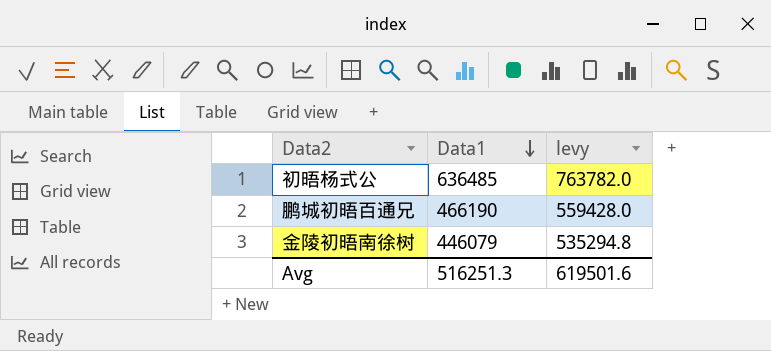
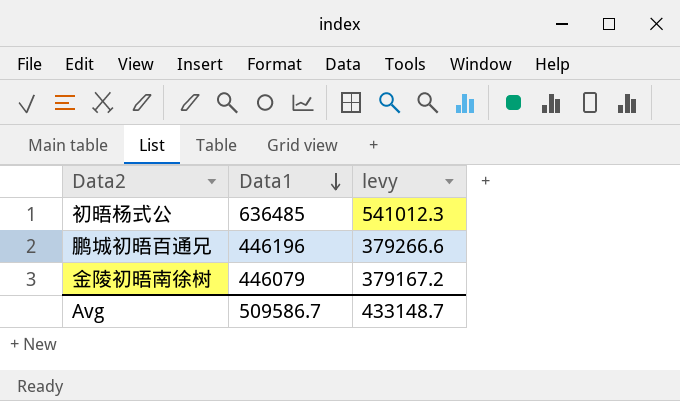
column levy | formula: [Data1] * 1.2 -> [Data1] * 0.85
鹏城初晤百通兄 | Data1: 466190 -> 446196
Avg | Data1: 516251.3 -> 509586.7
Avg | levy: 619501.6 -> 433148.7

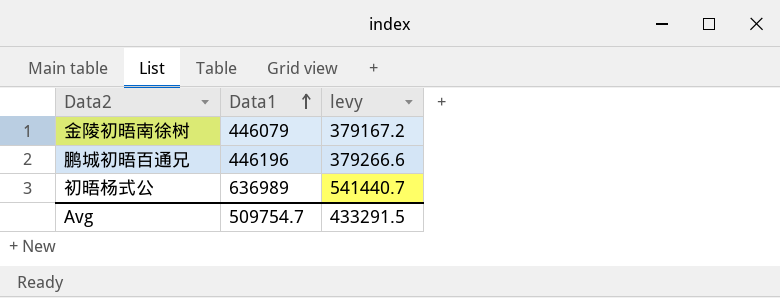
row order: Data1 descending -> Data1 ascending
初晤杨式公 | Data1: 636485 -> 636989
初晤杨式公 | levy: 541012.3 -> 541440.7
Avg | Data1: 509586.7 -> 509754.7
Avg | levy: 433148.7 -> 433291.5

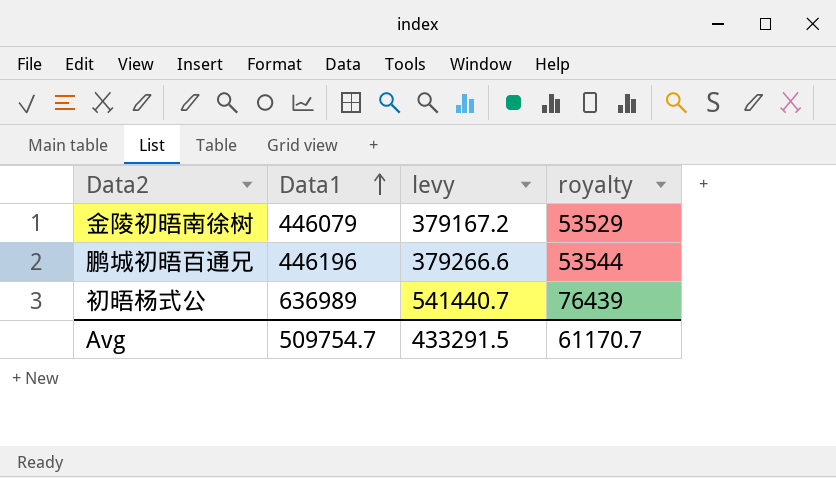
column royalty | formula: none -> [Data1] * 0.12

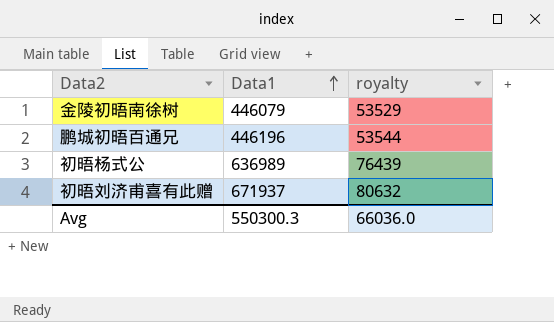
column levy | formula: [Data1] * 0.85 -> none
row 初晤刘济甫喜有此赠: none -> 671937 | 80632
Avg | Data1: 509754.7 -> 550300.3
Avg | royalty: 61170.7 -> 66036.0

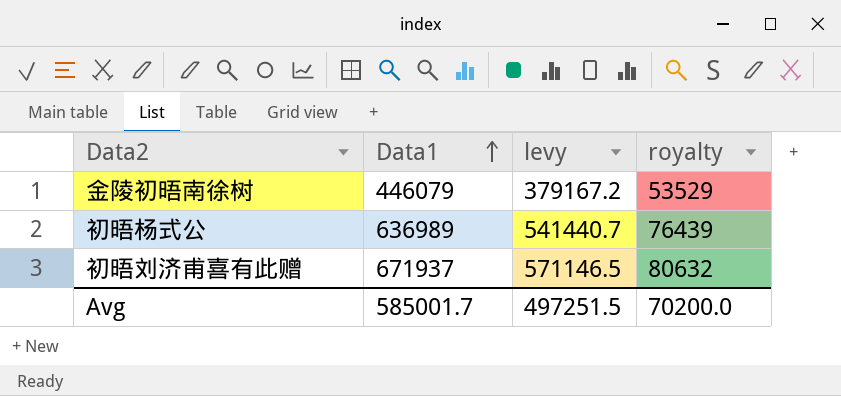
column levy | formula: none -> [Data1] * 0.85
row 鹏城初晤百通兄: 446196 | 53544 -> none
Avg | Data1: 550300.3 -> 585001.7
Avg | royalty: 66036.0 -> 70200.0

